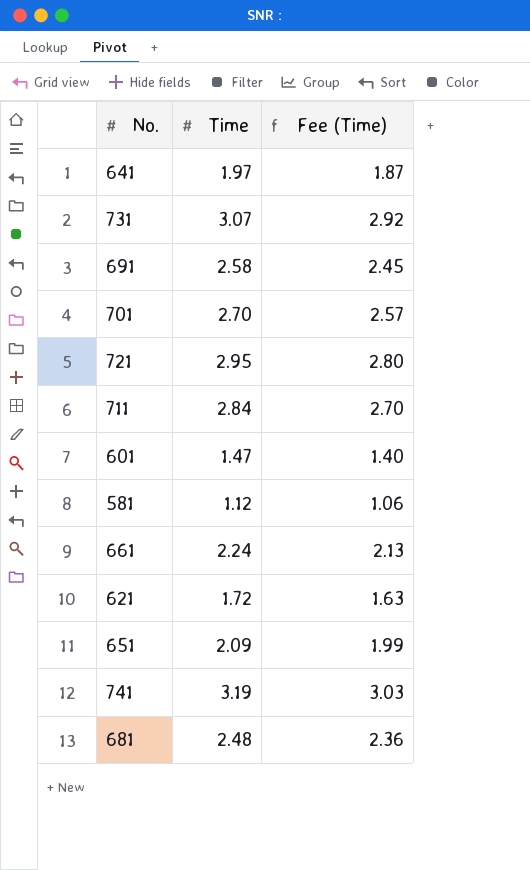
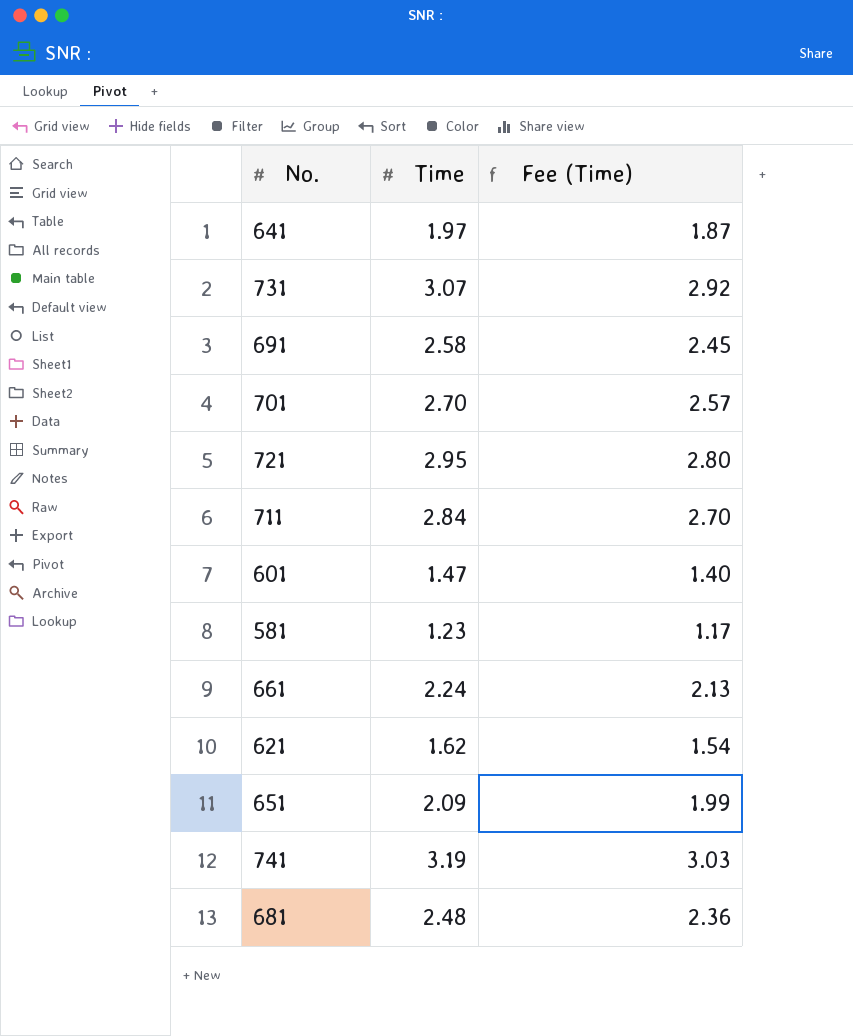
581 | Time: 1.12 -> 1.23
581 | Fee (Time): 1.06 -> 1.17
621 | Time: 1.72 -> 1.62
621 | Fee (Time): 1.63 -> 1.54

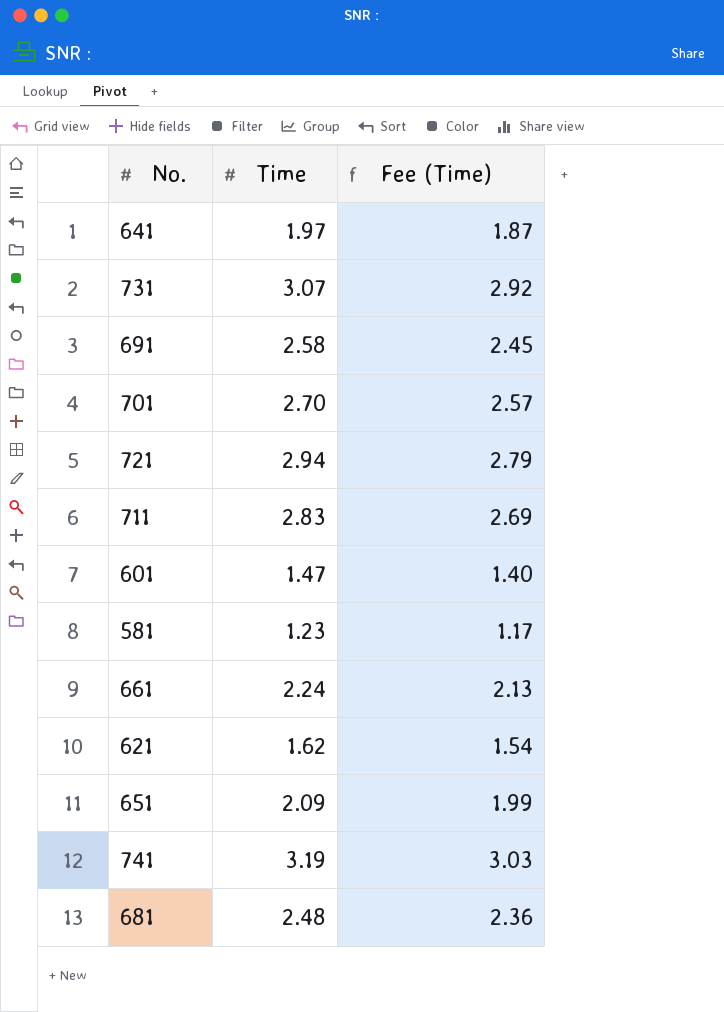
721 | Time: 2.95 -> 2.94
721 | Fee (Time): 2.80 -> 2.79
711 | Time: 2.84 -> 2.83
711 | Fee (Time): 2.70 -> 2.69

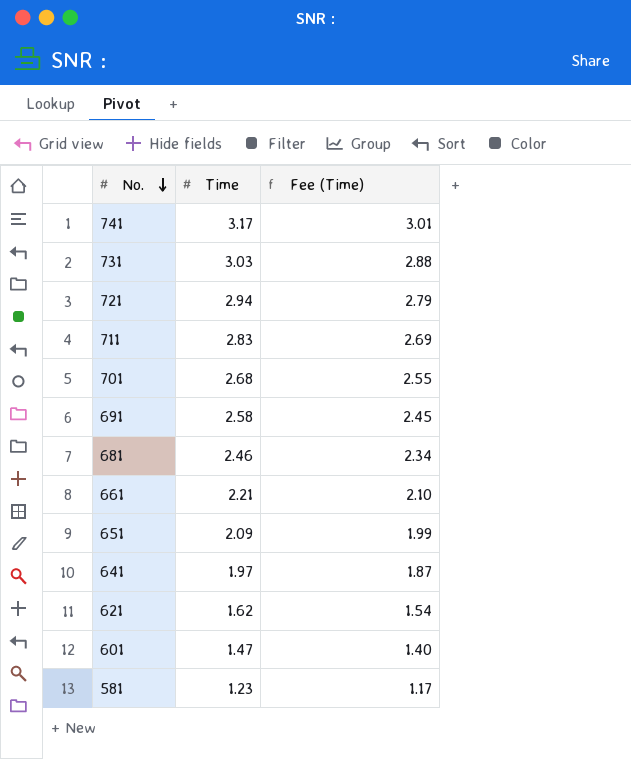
row order: none -> No. descending
741 | Time: 3.19 -> 3.17
741 | Fee (Time): 3.03 -> 3.01
731 | Time: 3.07 -> 3.03
731 | Fee (Time): 2.92 -> 2.88
701 | Time: 2.70 -> 2.68
701 | Fee (Time): 2.57 -> 2.55
681 | Time: 2.48 -> 2.46
681 | Fee (Time): 2.36 -> 2.34
661 | Time: 2.24 -> 2.21
661 | Fee (Time): 2.13 -> 2.10

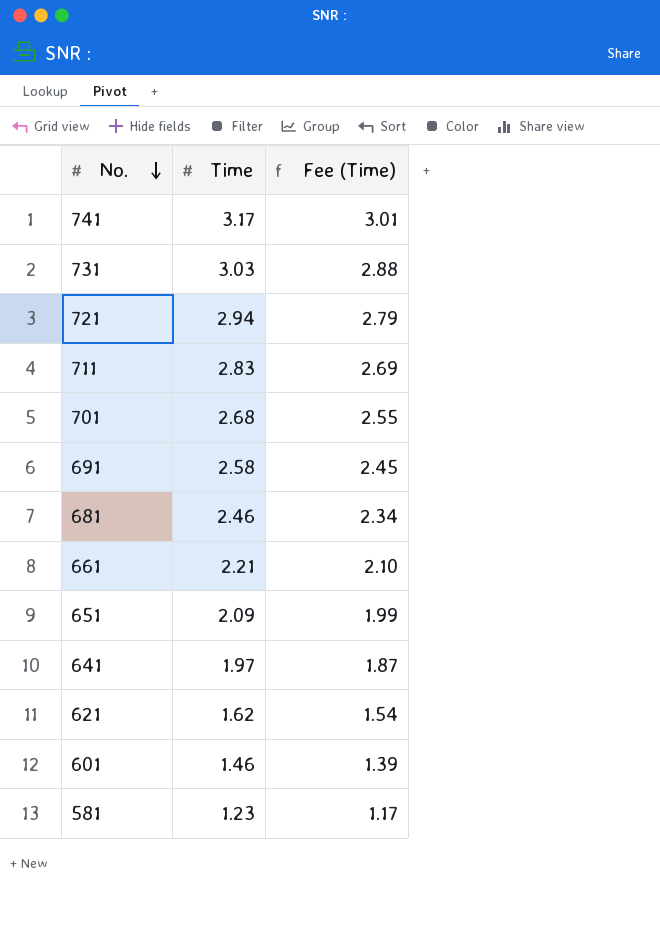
601 | Time: 1.47 -> 1.46
601 | Fee (Time): 1.40 -> 1.39

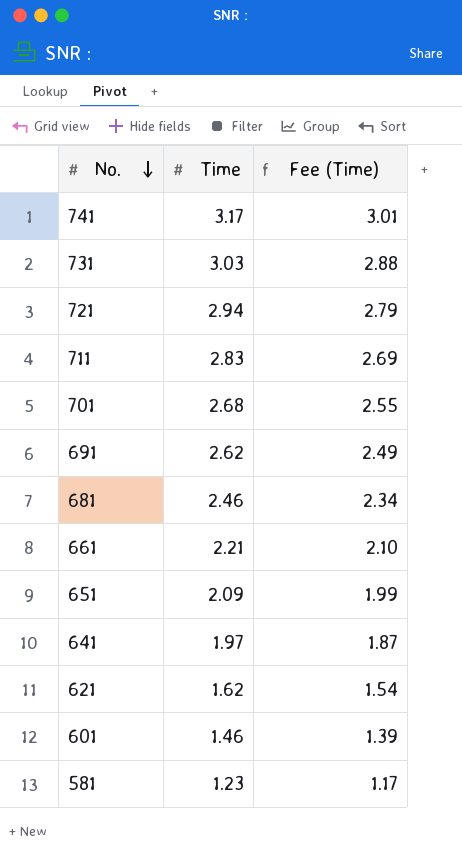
691 | Time: 2.58 -> 2.62
691 | Fee (Time): 2.45 -> 2.49

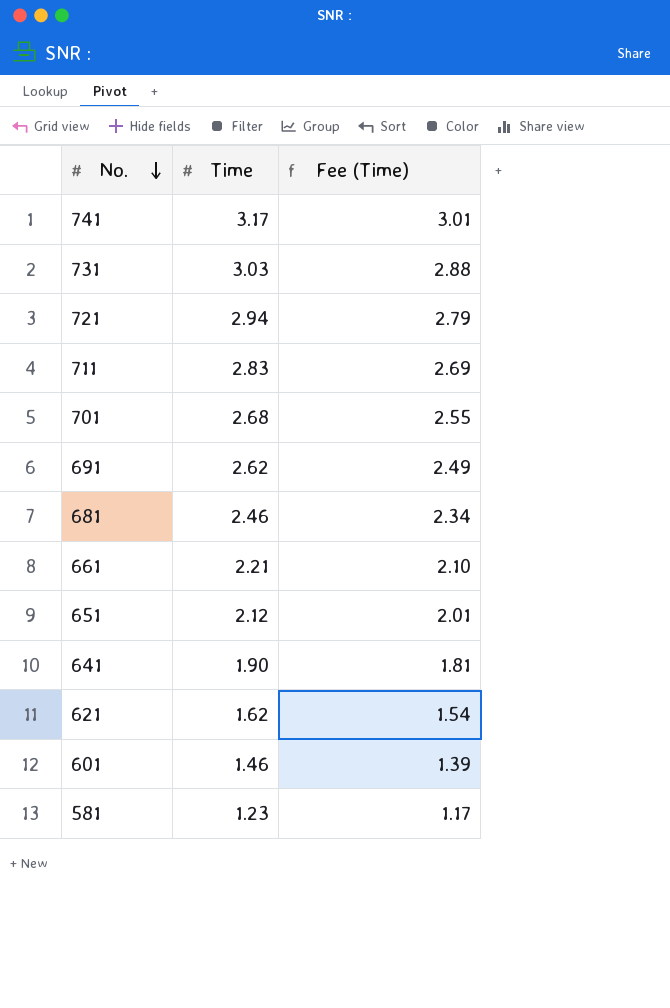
651 | Time: 2.09 -> 2.12
651 | Fee (Time): 1.99 -> 2.01
641 | Time: 1.97 -> 1.90
641 | Fee (Time): 1.87 -> 1.81

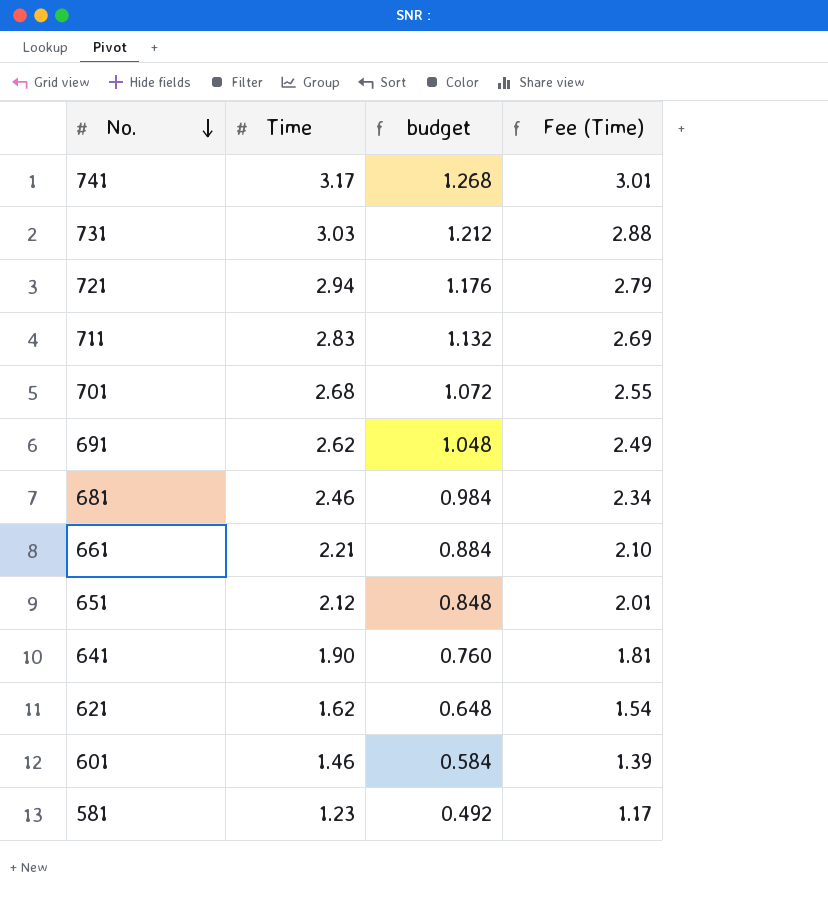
column budget | formula: none -> [Time] * 0.4

